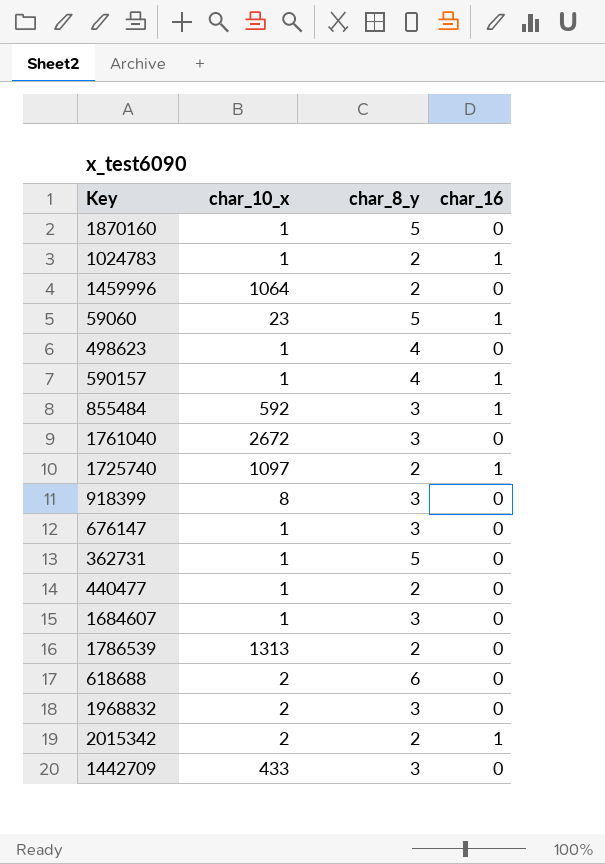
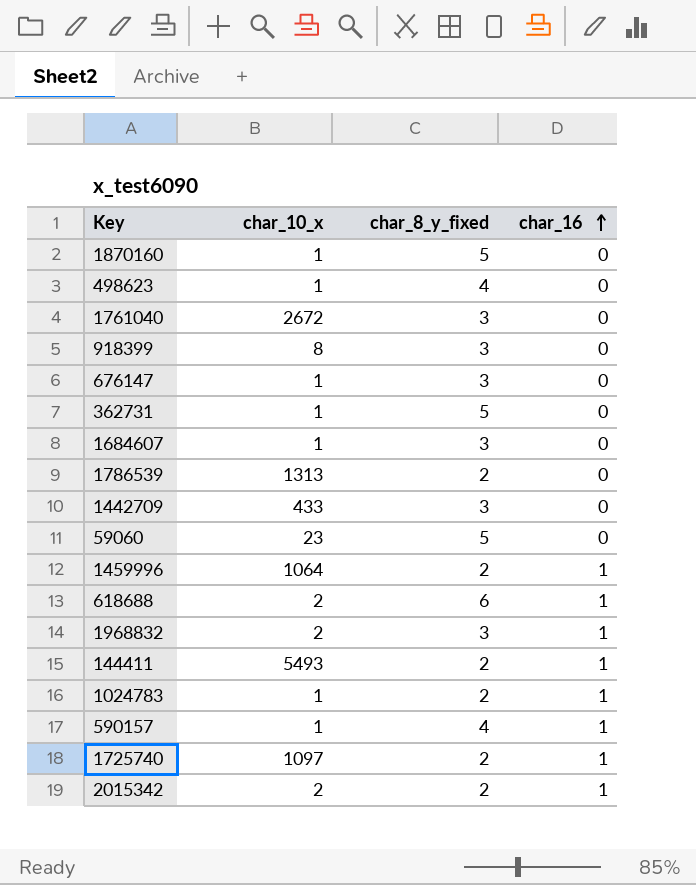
row order: none -> char_16 ascending
column name: char_8_y -> char_8_y_fixed
row 855484: 592 | 3 | 1 -> none
row 440477: 1 | 2 | 0 -> none
59060 | char_16: 1 -> 0
1459996 | char_16: 0 -> 1
618688 | char_16: 0 -> 1
1968832 | char_16: 0 -> 1
row 144411: none -> 5493 | 2 | 1

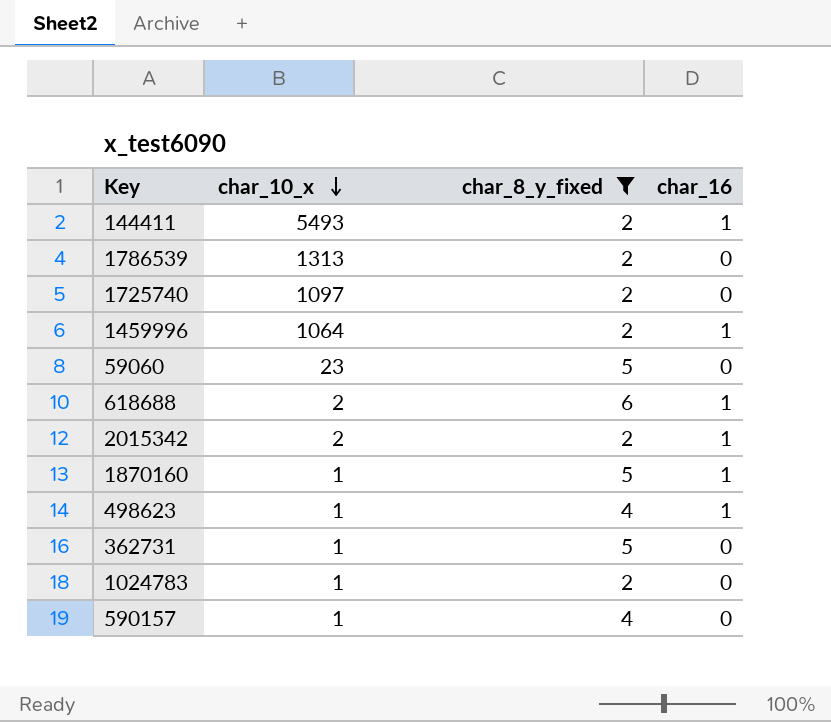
filter: none -> char_8_y_fixed != 3
row order: char_16 ascending -> char_10_x descending
1725740 | char_16: 1 -> 0
1870160 | char_16: 0 -> 1
498623 | char_16: 0 -> 1
1024783 | char_16: 1 -> 0
590157 | char_16: 1 -> 0

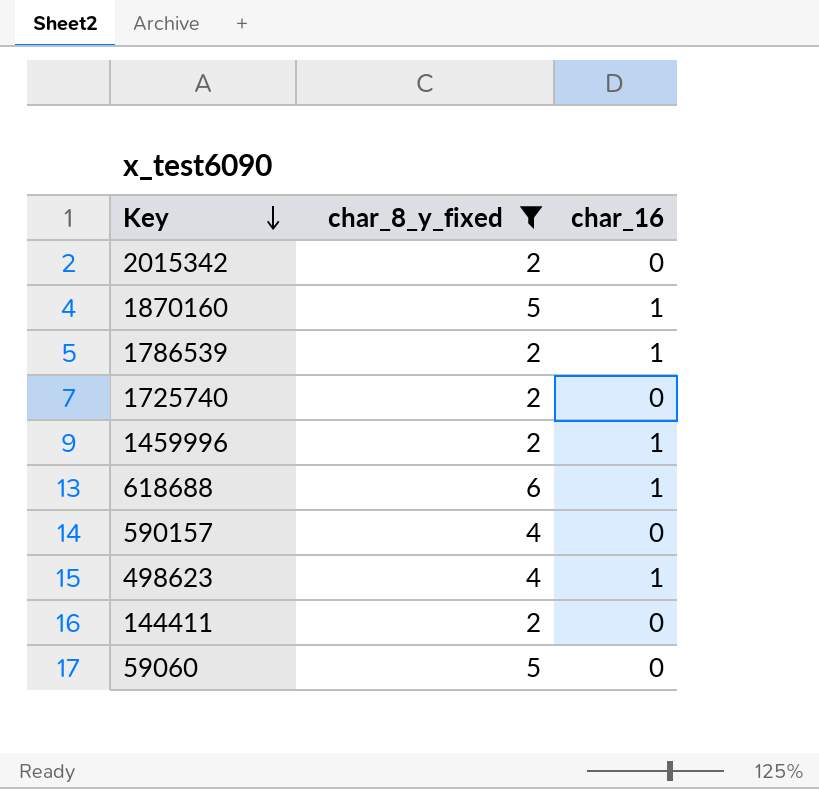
row order: char_10_x descending -> Key descending
column char_10_x | position: 2 -> none
row 362731: 1 | 5 | 0 -> none
row 1024783: 1 | 2 | 0 -> none
2015342 | char_16: 1 -> 0
1786539 | char_16: 0 -> 1
144411 | char_16: 1 -> 0

